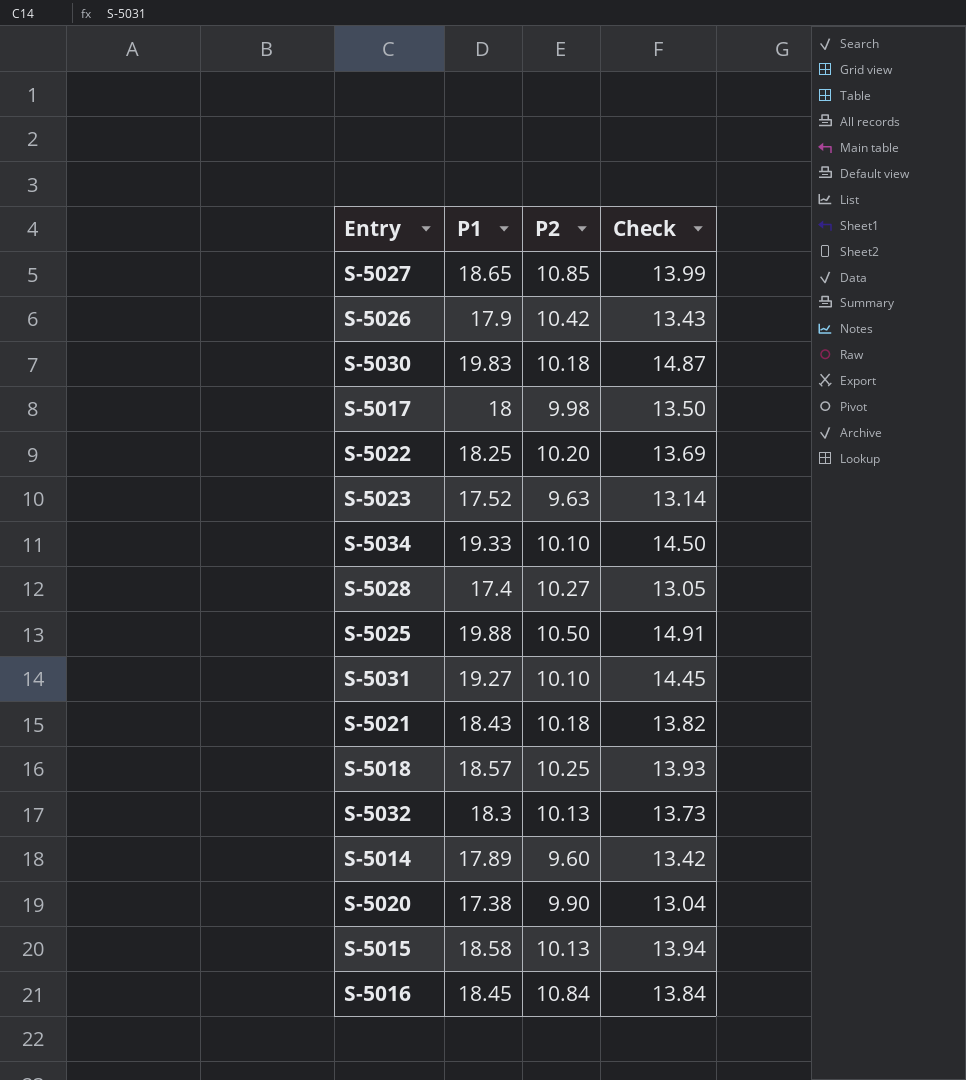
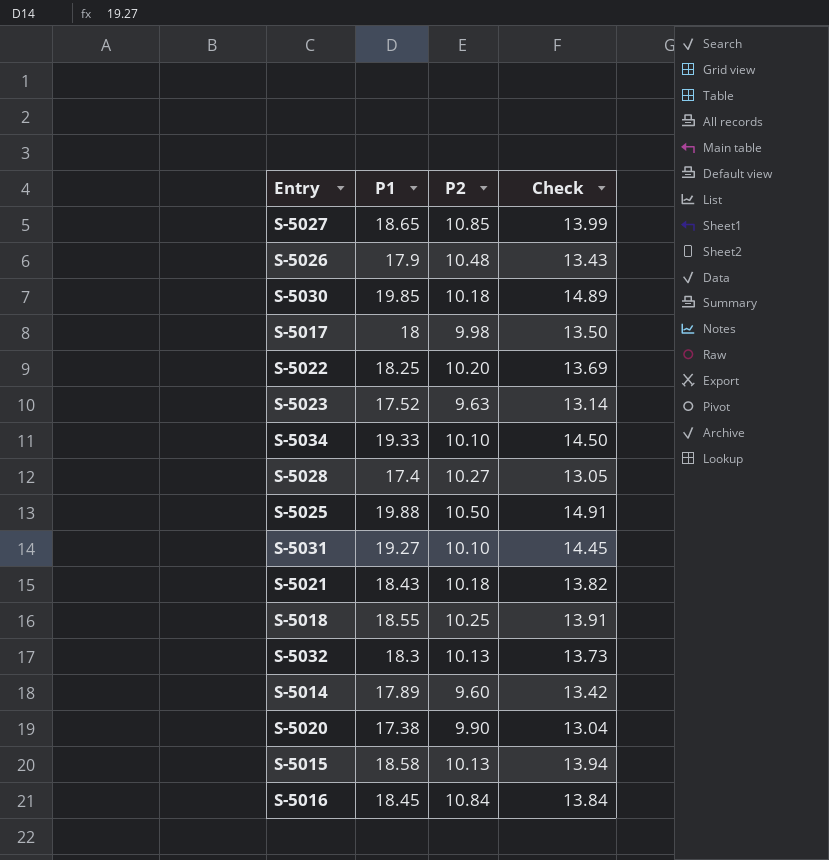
S-5026 | P2: 10.42 -> 10.48
S-5030 | P1: 19.83 -> 19.85
S-5030 | Check: 14.87 -> 14.89
S-5018 | P1: 18.57 -> 18.55
S-5018 | Check: 13.93 -> 13.91

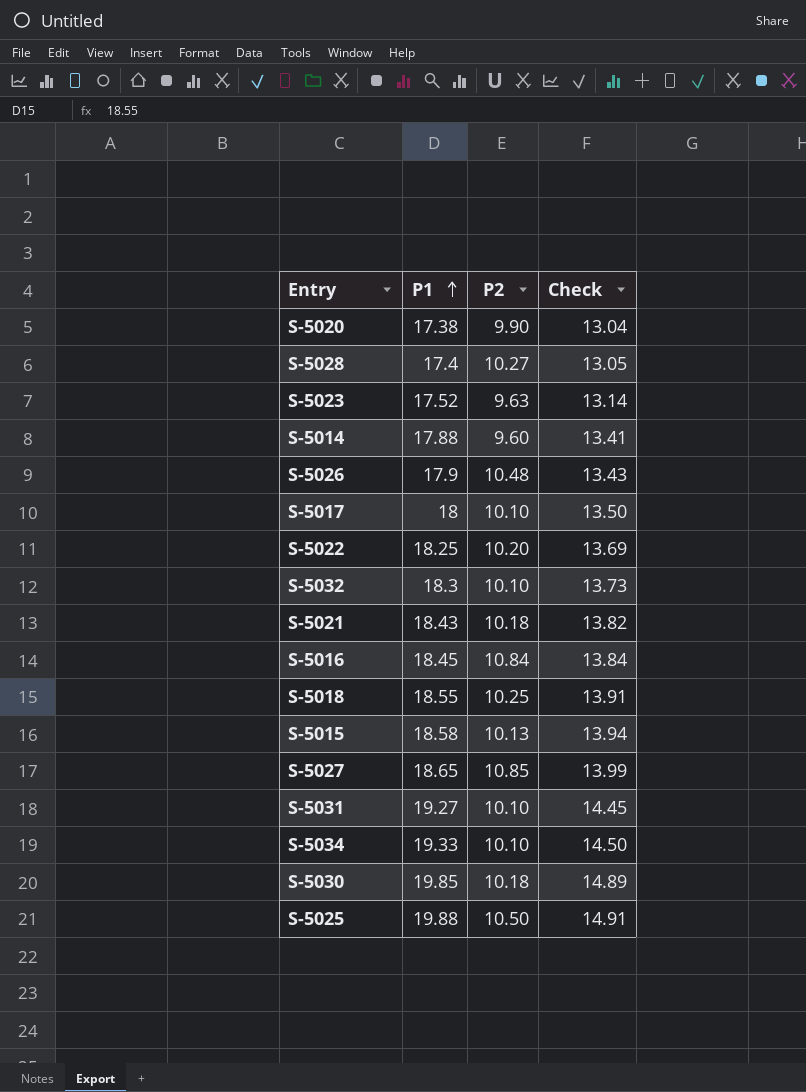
row order: none -> P1 ascending
S-5014 | P1: 17.89 -> 17.88
S-5014 | Check: 13.42 -> 13.41
S-5017 | P2: 9.98 -> 10.10
S-5032 | P2: 10.13 -> 10.10

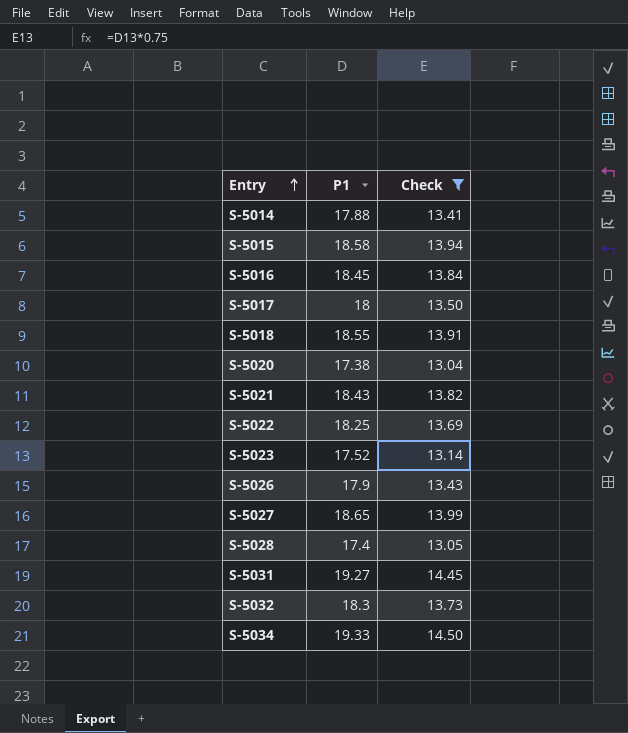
filter: none -> Check <= 14.50
row order: P1 ascending -> Entry ascending
column P2 | position: 3 -> none

